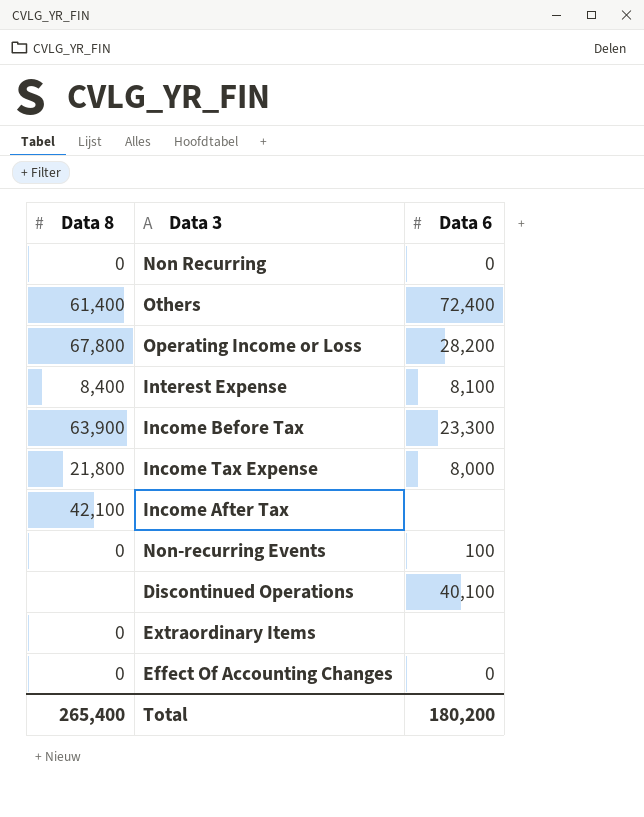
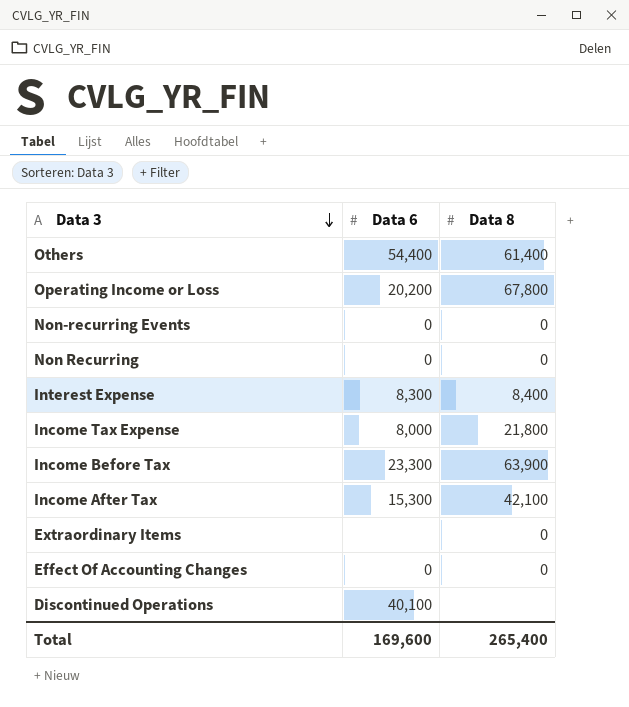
row order: none -> Data 3 descending
column Data 8 | position: 1 -> 3
Others | Data 6: 72,400 -> 54,400
Operating Income or Loss | Data 6: 28,200 -> 20,200
Non-recurring Events | Data 6: 100 -> 0
Interest Expense | Data 6: 8,100 -> 8,300
Income After Tax | Data 6: none -> 15,300
Total | Data 6: 180,200 -> 169,600

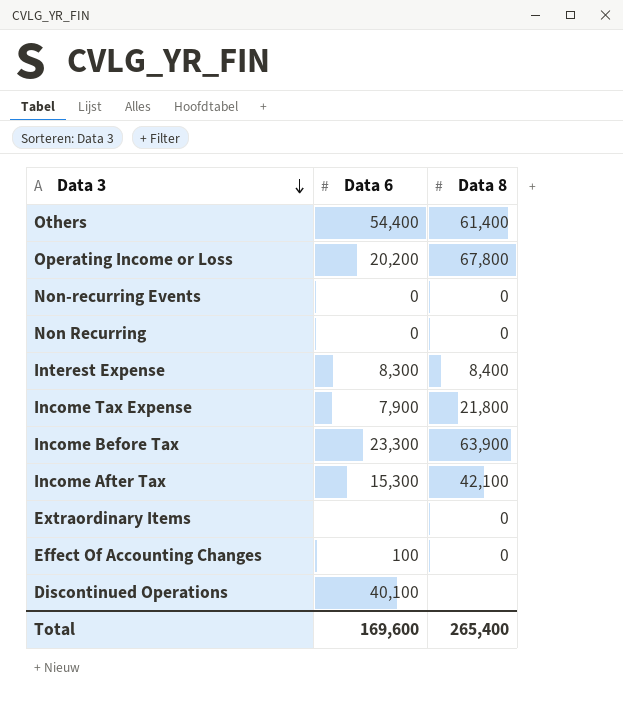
Income Tax Expense | Data 6: 8,000 -> 7,900
Effect Of Accounting Changes | Data 6: 0 -> 100

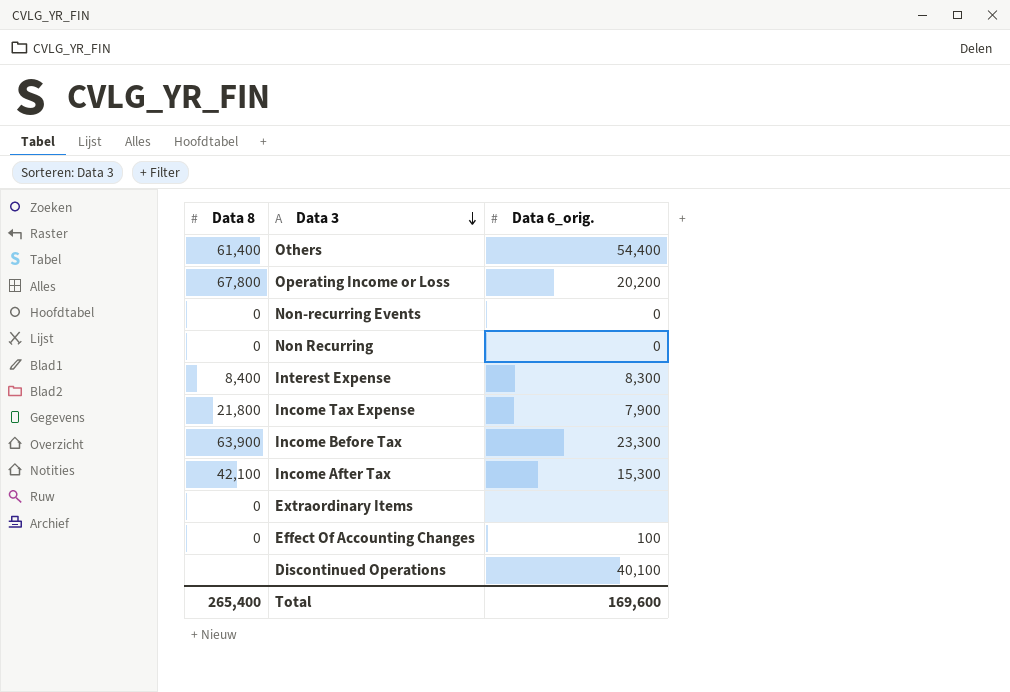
column Data 8 | position: 3 -> 1
column name: Data 6 -> Data 6_orig.

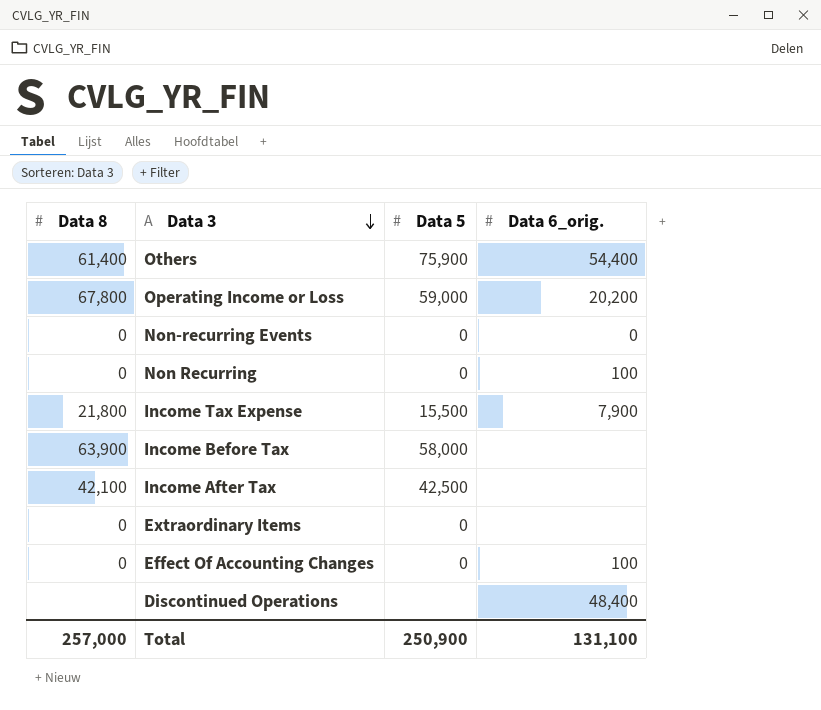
column Data 5 | position: none -> 3
row Interest Expense: 8,400 | 8,300 -> none
Non Recurring | Data 6_orig.: 0 -> 100
Income Before Tax | Data 6_orig.: 23,300 -> none
Income After Tax | Data 6_orig.: 15,300 -> none
Discontinued Operations | Data 6_orig.: 40,100 -> 48,400
Total | Data 8: 265,400 -> 257,000
Total | Data 6_orig.: 169,600 -> 131,100

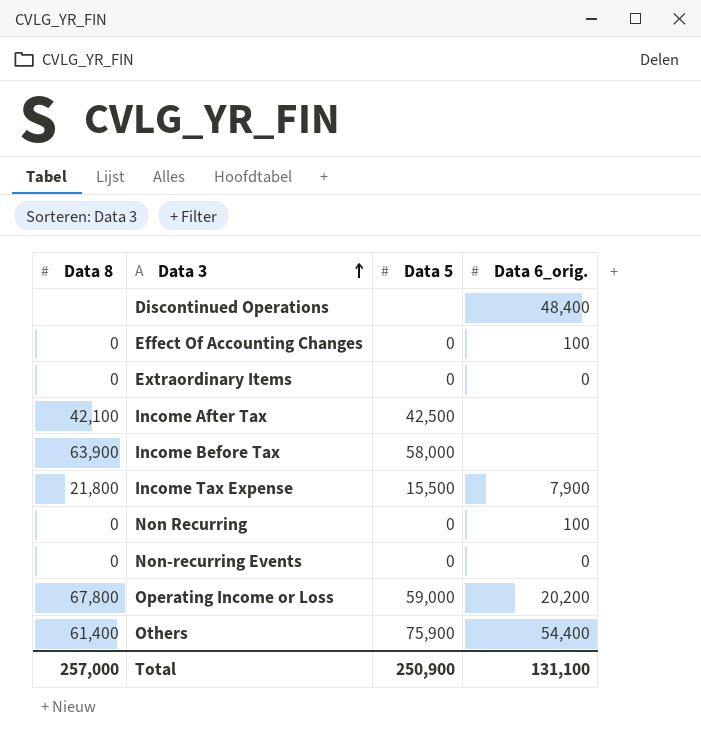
row order: Data 3 descending -> Data 3 ascending
Extraordinary Items | Data 6_orig.: none -> 0

